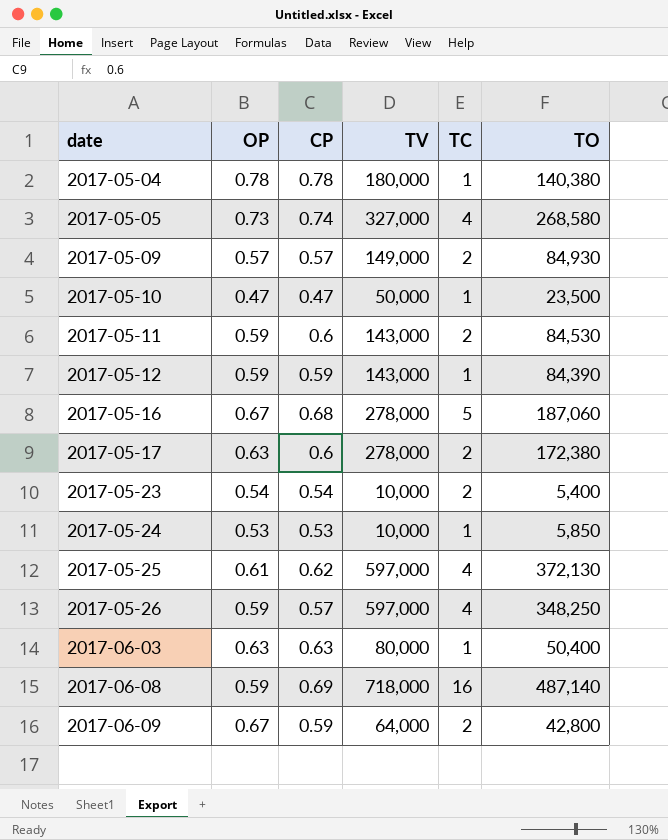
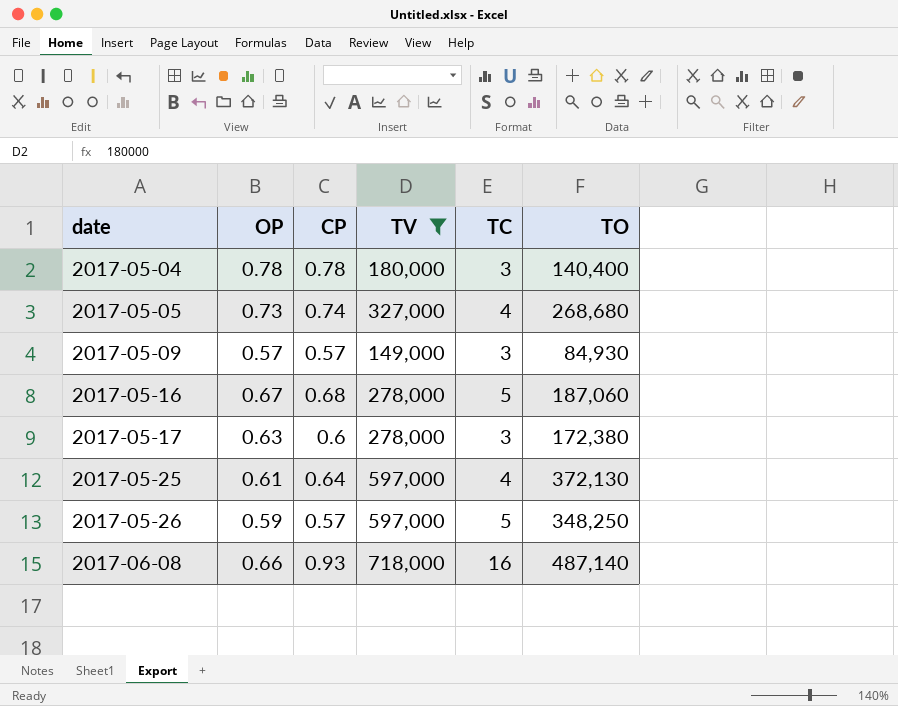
filter: none -> TV >= 149,000
2017-05-04 | TC: 1 -> 3
2017-05-04 | TO: 140,380 -> 140,400
2017-05-05 | TO: 268,580 -> 268,680
2017-05-09 | TC: 2 -> 3
2017-05-17 | TC: 2 -> 3
2017-05-25 | CP: 0.62 -> 0.64
2017-05-26 | TC: 4 -> 5
2017-06-08 | OP: 0.59 -> 0.66
2017-06-08 | CP: 0.69 -> 0.93

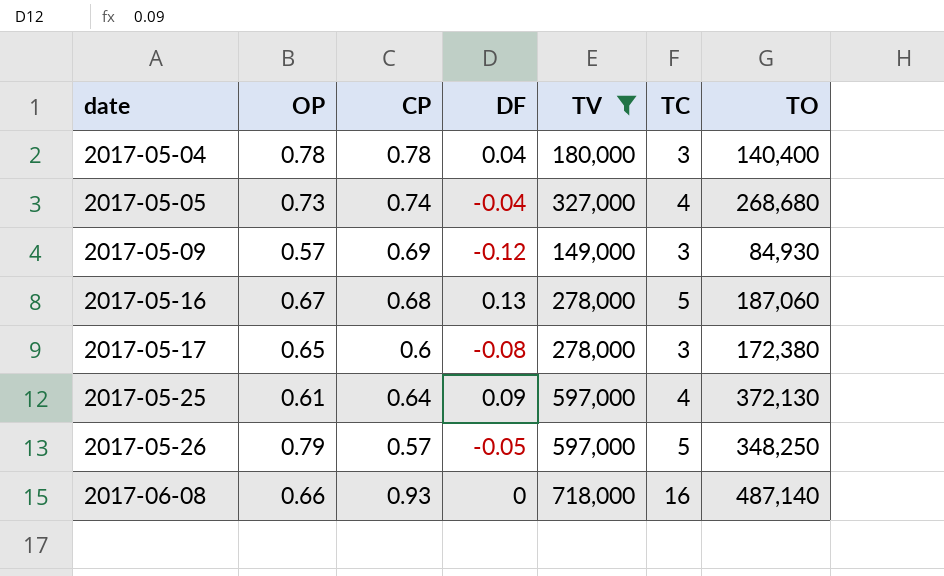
column DF | position: none -> 4
2017-05-09 | CP: 0.57 -> 0.69
2017-05-17 | OP: 0.63 -> 0.65
2017-05-26 | OP: 0.59 -> 0.79

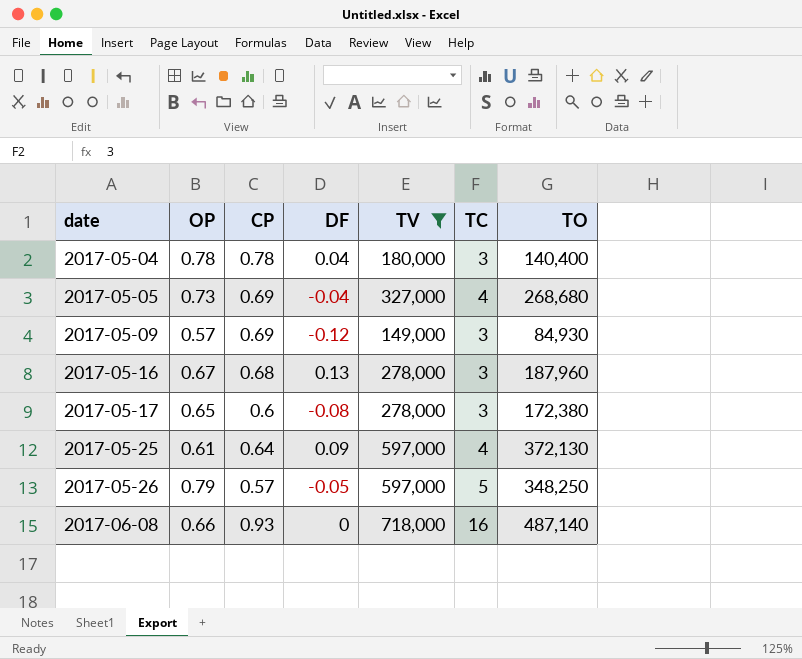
2017-05-05 | CP: 0.74 -> 0.69
2017-05-16 | TC: 5 -> 3
2017-05-16 | TO: 187,060 -> 187,960

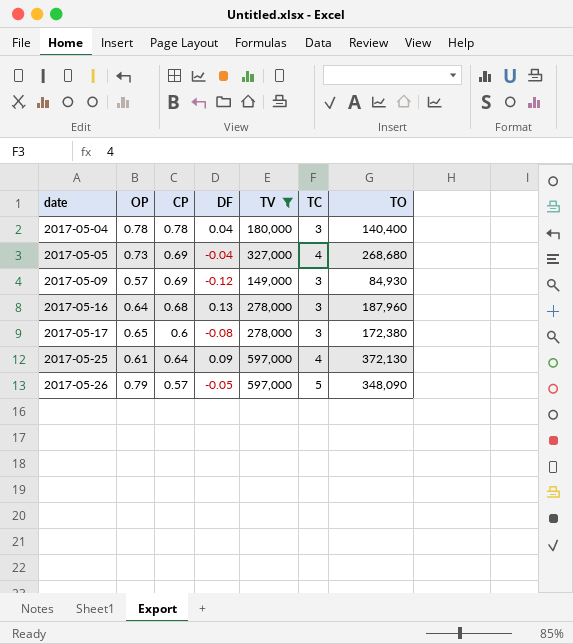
row 2017-06-08: 0.66 | 0.93 | 0 | 718,000 | 16 | 487,140 -> none
2017-05-16 | OP: 0.67 -> 0.64
2017-05-26 | TO: 348,250 -> 348,090

